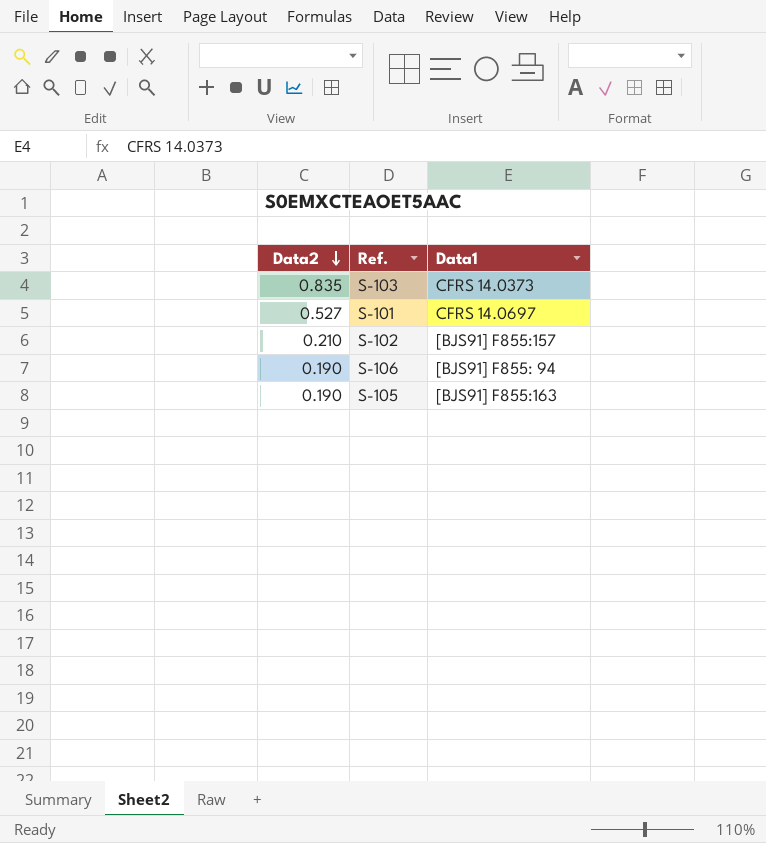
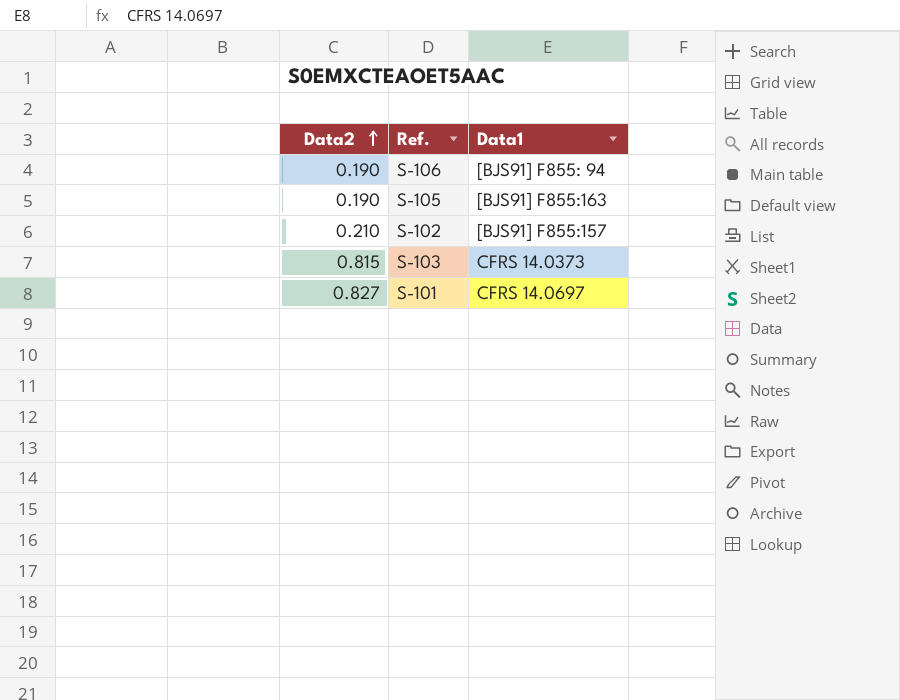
row order: Data2 descending -> Data2 ascending
S-103 | Data2: 0.835 -> 0.815
S-101 | Data2: 0.527 -> 0.827

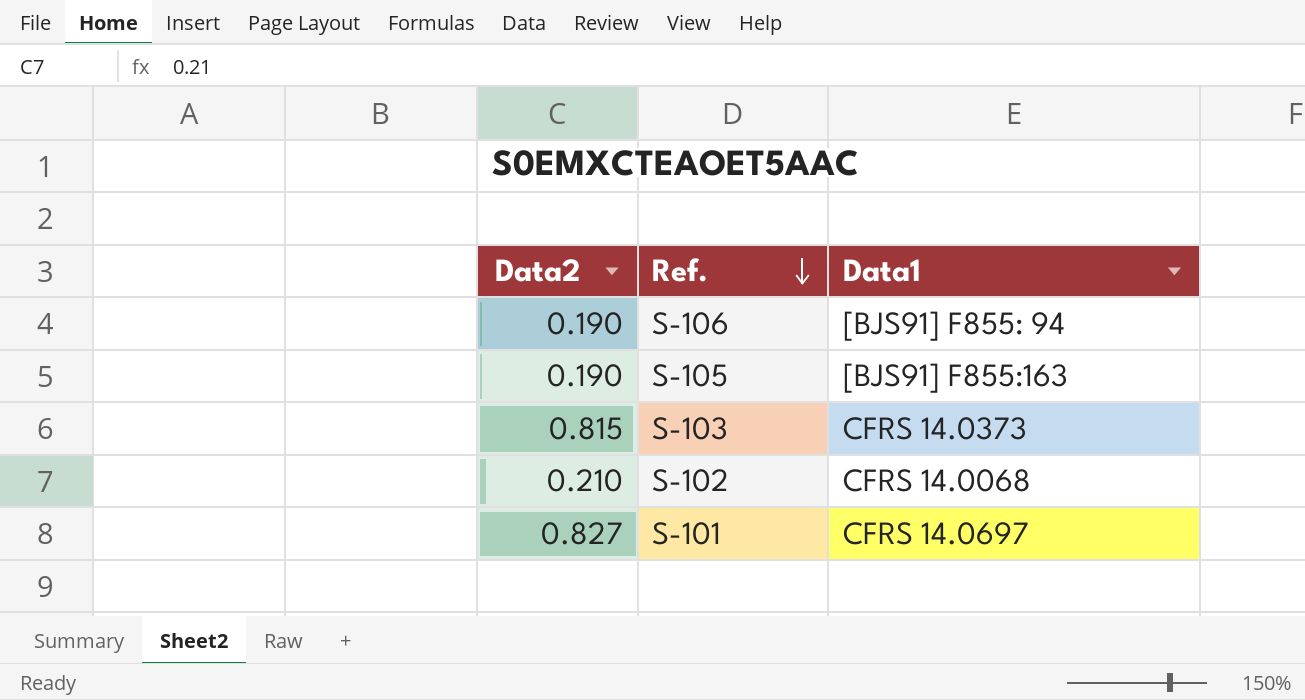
row order: Data2 ascending -> Ref. descending
S-102 | Data1: [BJS91] F855:157 -> CFRS 14.0068

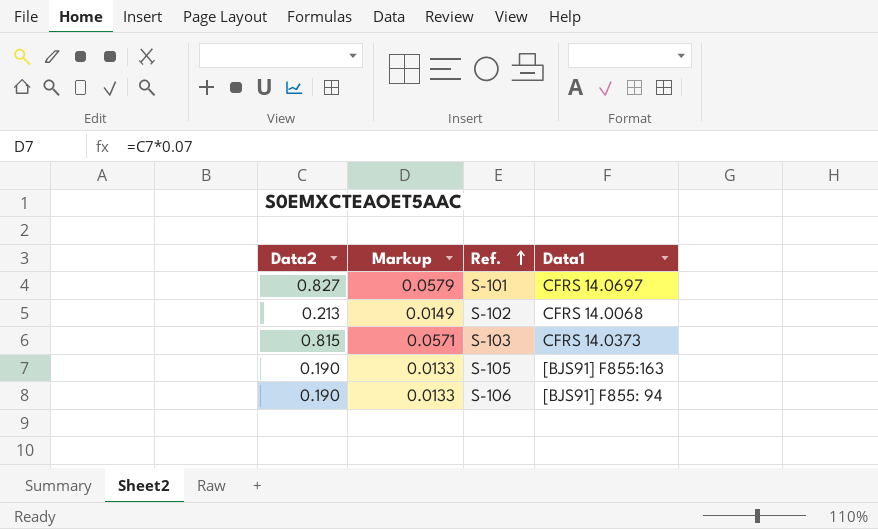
row order: Ref. descending -> Ref. ascending
column Markup | formula: none -> [Data2] * 0.07
S-102 | Data2: 0.210 -> 0.213

